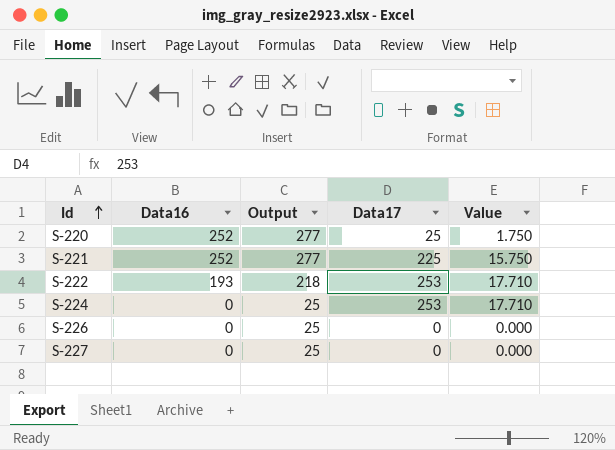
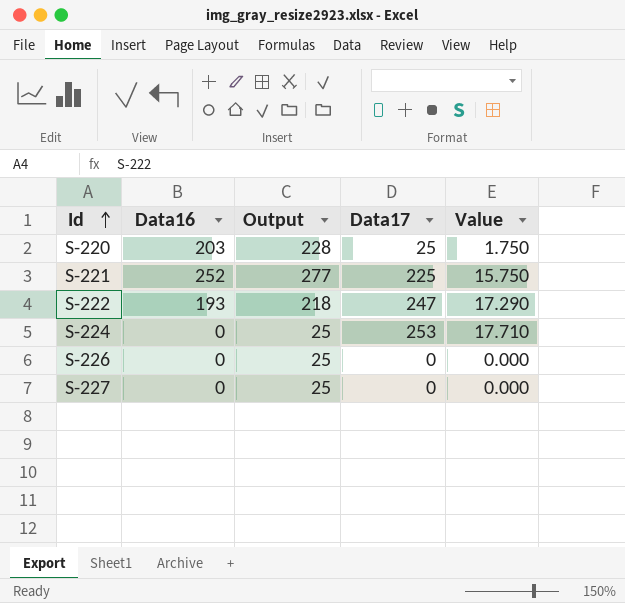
S-220 | Data16: 252 -> 203
S-220 | Output: 277 -> 228
S-222 | Data17: 253 -> 247
S-222 | Value: 17.710 -> 17.290

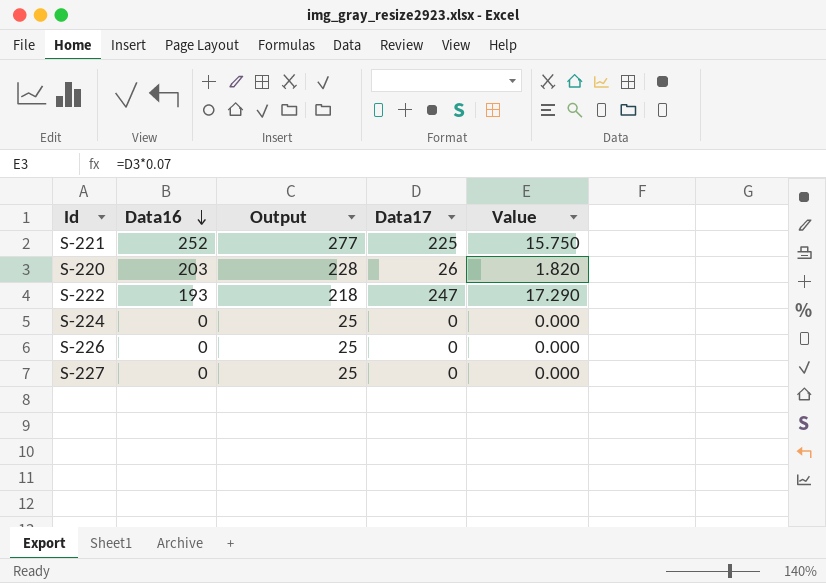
row order: Id ascending -> Data16 descending
S-220 | Data17: 25 -> 26
S-220 | Value: 1.750 -> 1.820
S-224 | Data17: 253 -> 0
S-224 | Value: 17.710 -> 0.000

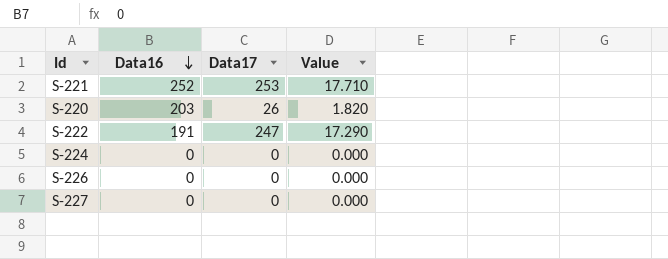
column Output | formula: [Data16] + 25 -> none
S-221 | Data17: 225 -> 253
S-221 | Value: 15.750 -> 17.710
S-222 | Data16: 193 -> 191

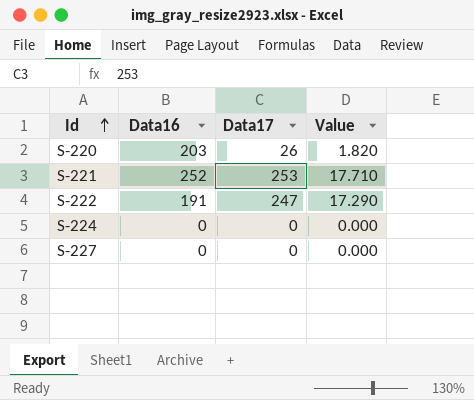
row order: Data16 descending -> Id ascending
row S-226: 0 | 0 | 0.000 -> none

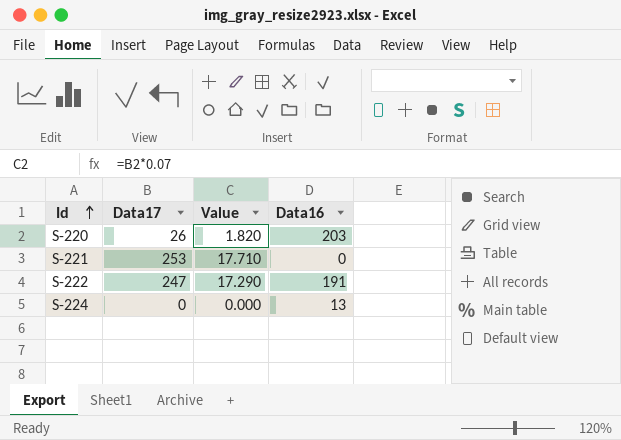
column Data16 | position: 2 -> 4
row S-227: 0 | 0 | 0.000 -> none
S-221 | Data16: 252 -> 0
S-224 | Data16: 0 -> 13

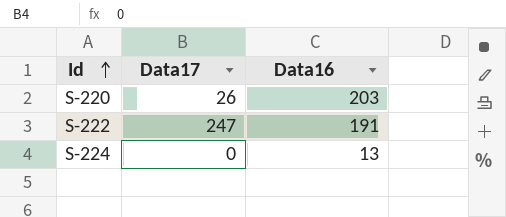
column Value | formula: [Data17] * 0.07 -> none
row S-221: 253 | 17.710 | 0 -> none

